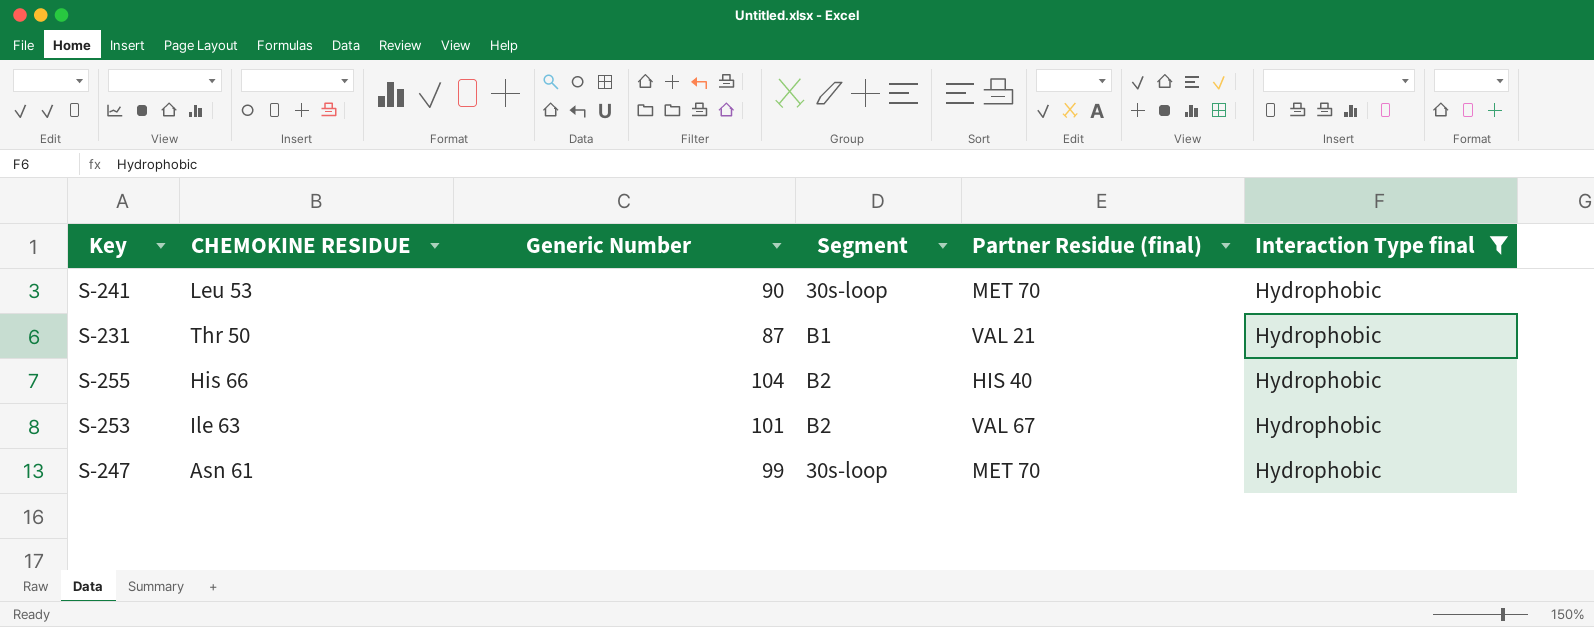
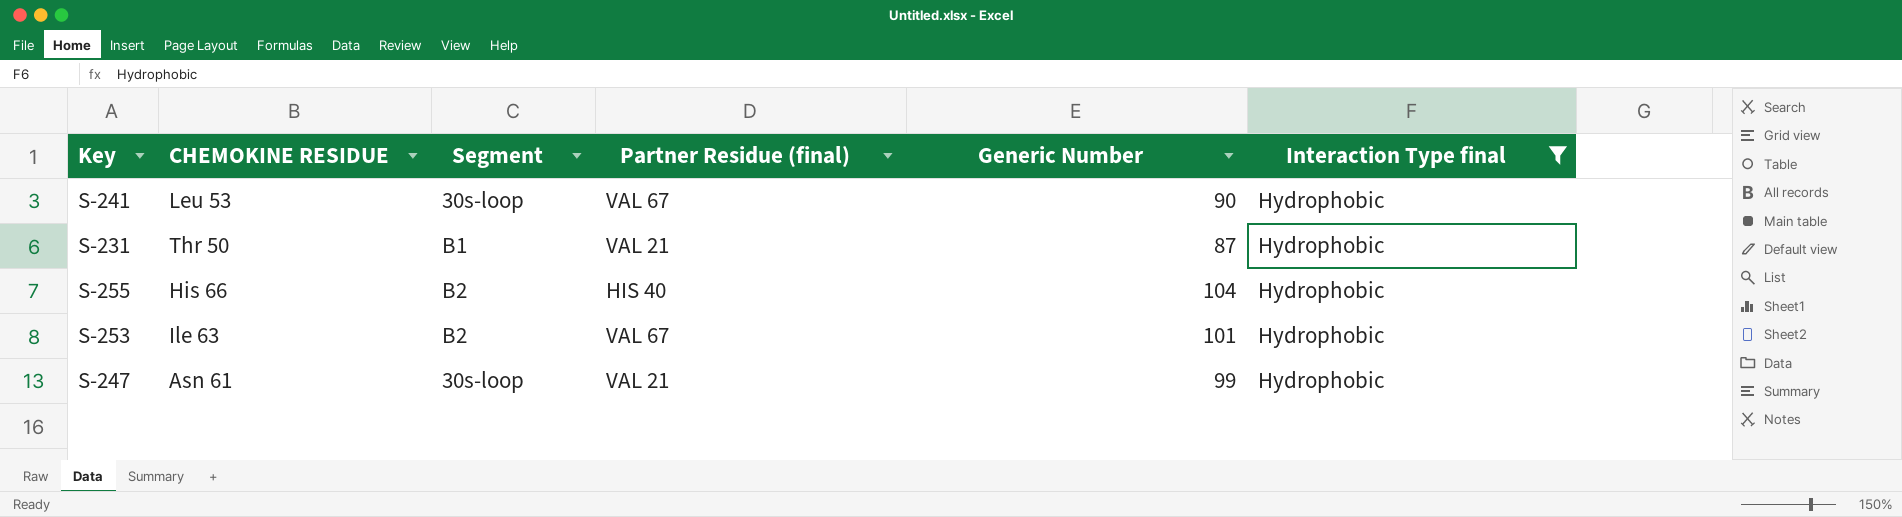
column Generic Number | position: 3 -> 5
S-241 | Partner Residue (final): MET 70 -> VAL 67
S-247 | Partner Residue (final): MET 70 -> VAL 21

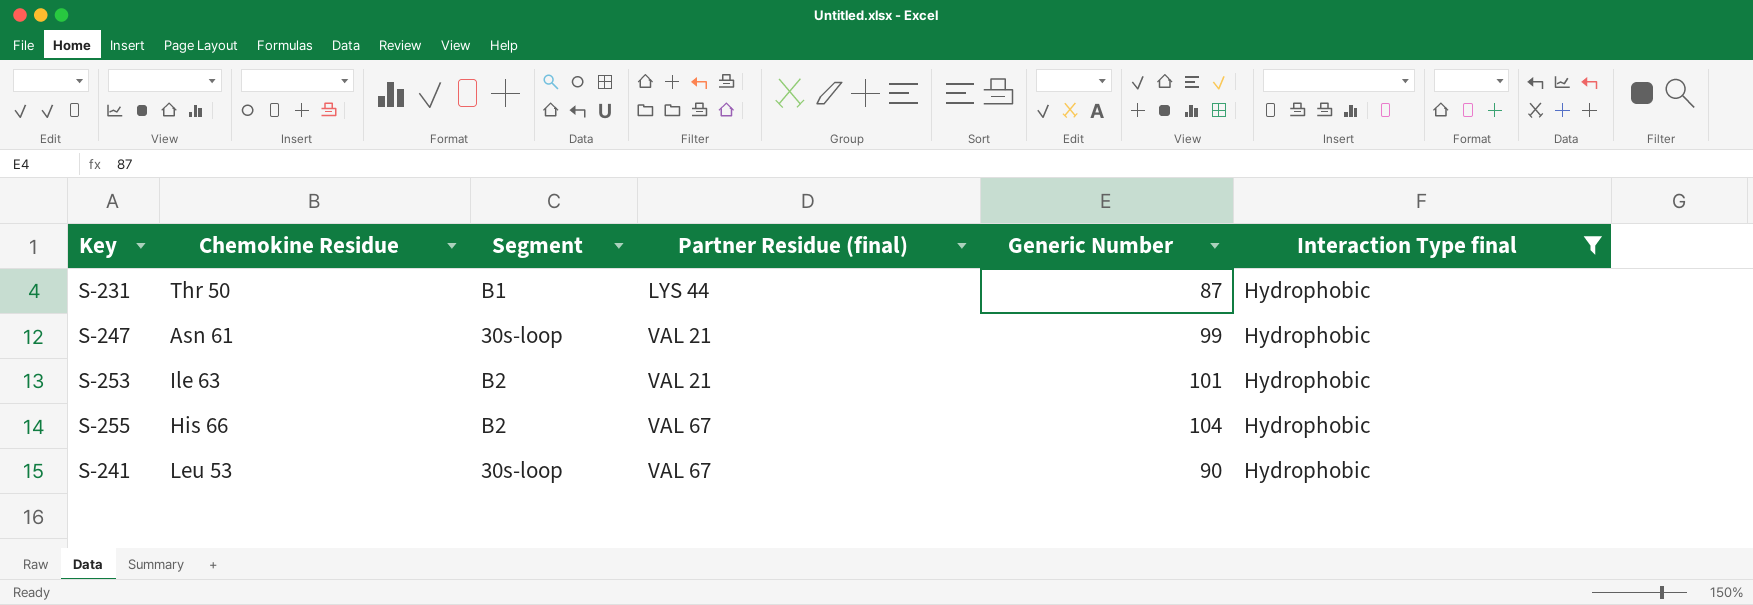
row order: none -> Partner Residue (final) ascending
column name: CHEMOKINE RESIDUE -> Chemokine Residue
S-231 | Partner Residue (final): VAL 21 -> LYS 44
S-253 | Partner Residue (final): VAL 67 -> VAL 21
S-255 | Partner Residue (final): HIS 40 -> VAL 67

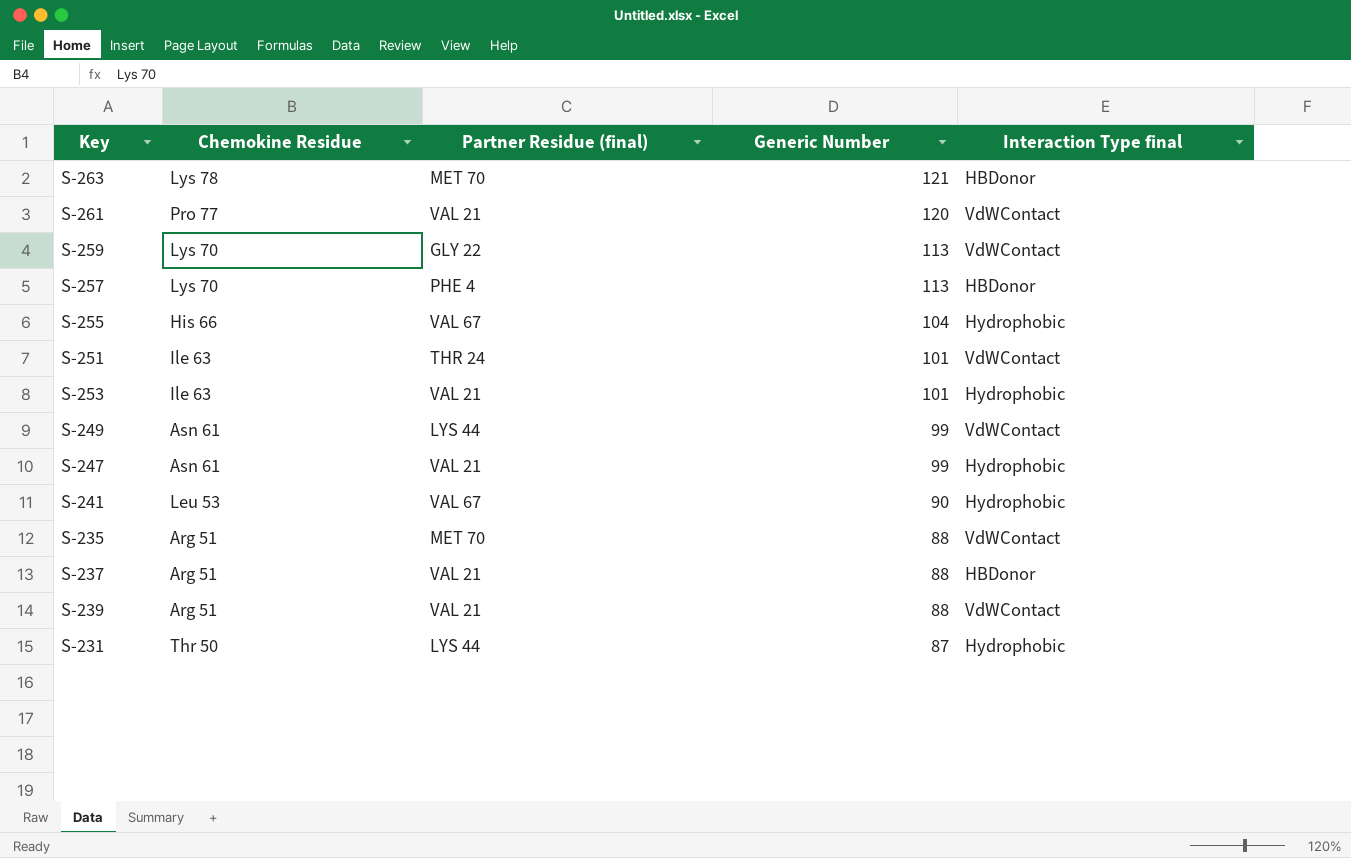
filter: Interaction Type final = Hydrophobic -> none
row order: Partner Residue (final) ascending -> Generic Number descending
column Segment | position: 3 -> none

